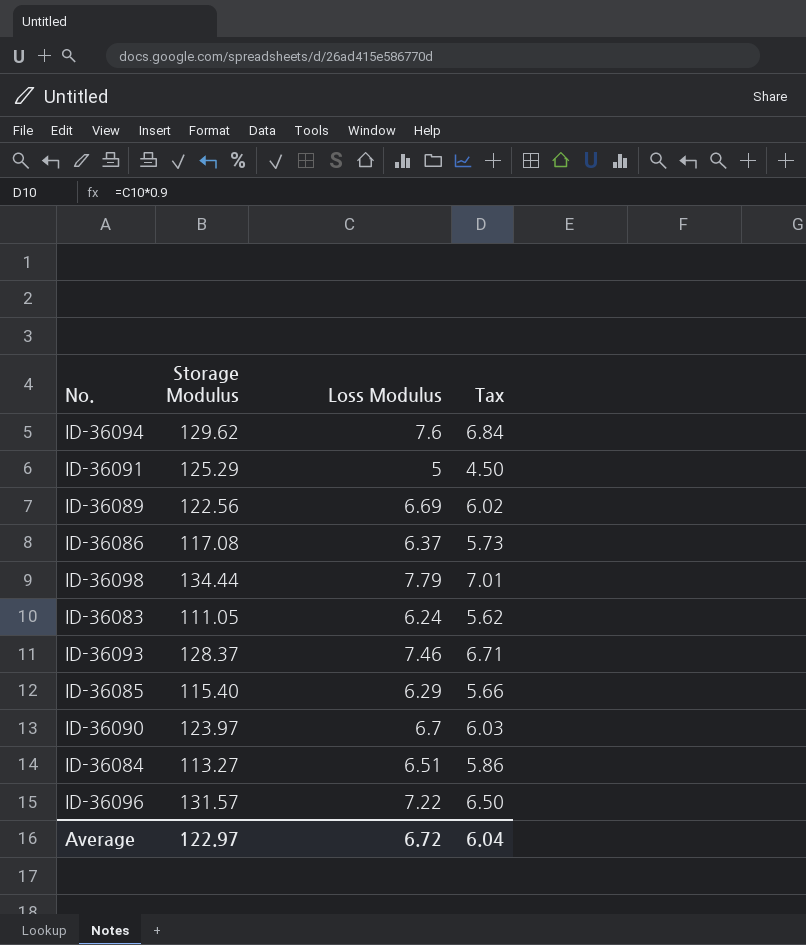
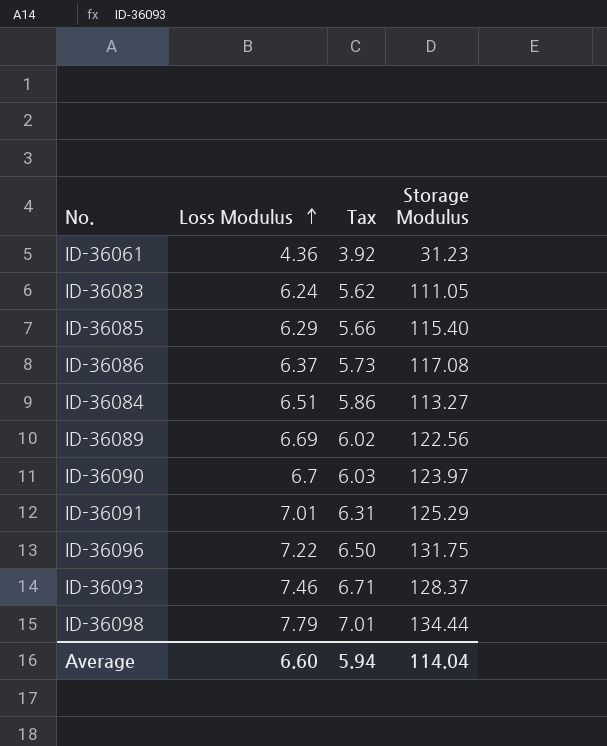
row order: none -> Loss Modulus ascending
column Storage Modulus | position: 2 -> 4
row ID-36094: 129.62 | 7.6 | 6.84 -> none
row ID-36061: none -> 4.36 | 3.92 | 31.23
ID-36091 | Loss Modulus: 5 -> 7.01
ID-36091 | Tax: 4.50 -> 6.31
ID-36096 | Storage Modulus: 131.57 -> 131.75
Average | Loss Modulus: 6.72 -> 6.60
Average | Tax: 6.04 -> 5.94
Average | Storage Modulus: 122.97 -> 114.04

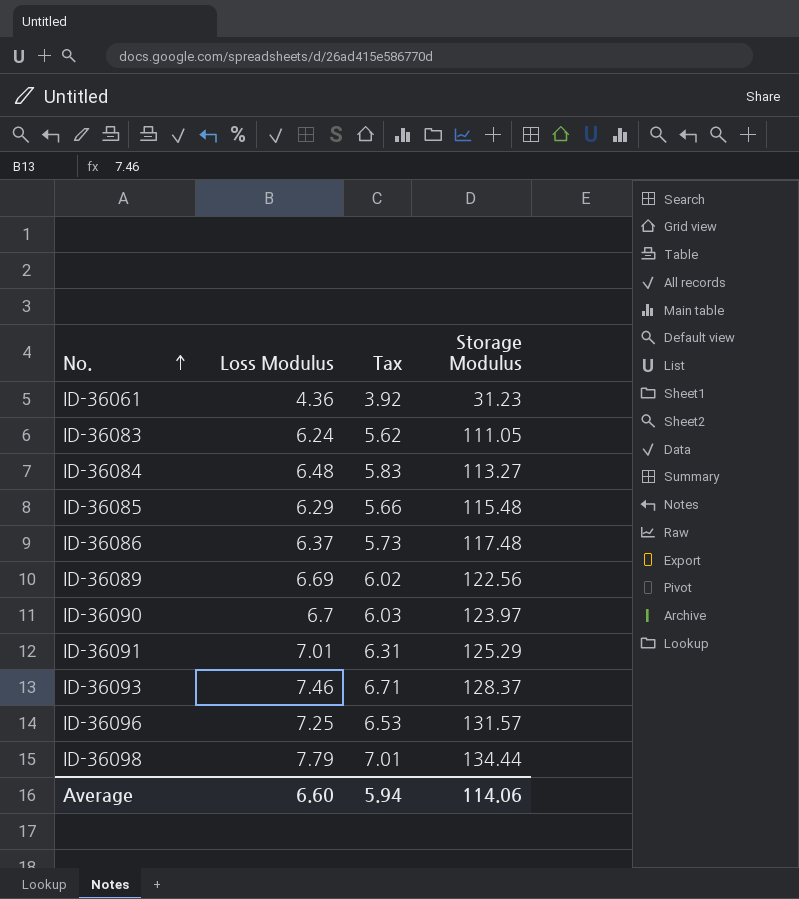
row order: Loss Modulus ascending -> No. ascending
ID-36084 | Loss Modulus: 6.51 -> 6.48
ID-36084 | Tax: 5.86 -> 5.83
ID-36085 | Storage Modulus: 115.40 -> 115.48
ID-36086 | Storage Modulus: 117.08 -> 117.48
ID-36096 | Loss Modulus: 7.22 -> 7.25
ID-36096 | Tax: 6.50 -> 6.53
ID-36096 | Storage Modulus: 131.75 -> 131.57
Average | Storage Modulus: 114.04 -> 114.06

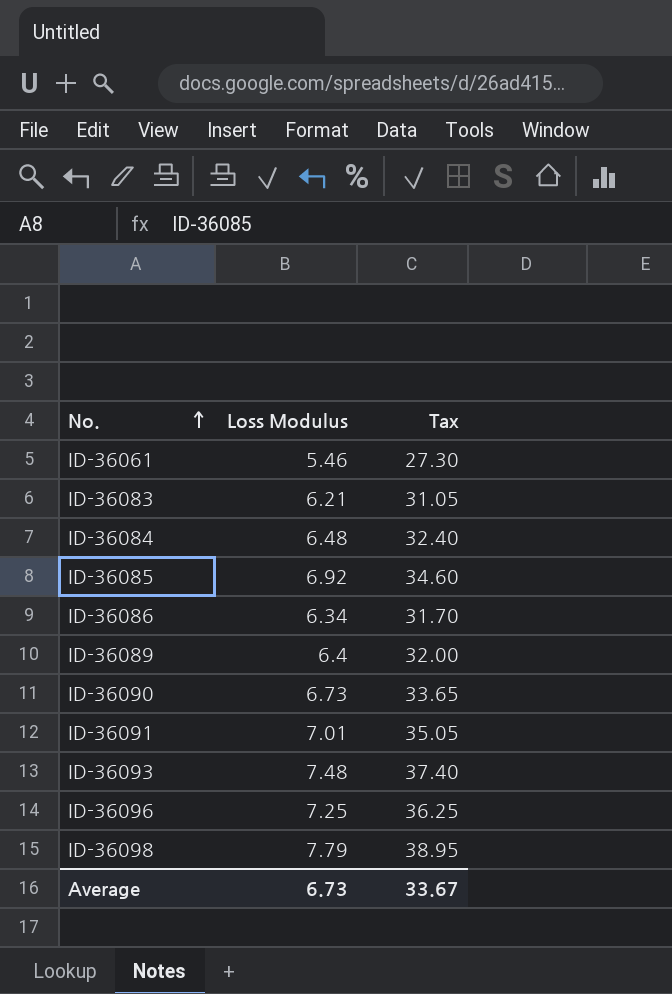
column Storage Modulus | position: 4 -> none
column Tax | formula: [Loss Modulus] * 0.9 -> [Loss Modulus] * 5
ID-36061 | Loss Modulus: 4.36 -> 5.46
ID-36083 | Loss Modulus: 6.24 -> 6.21
ID-36085 | Loss Modulus: 6.29 -> 6.92
ID-36086 | Loss Modulus: 6.37 -> 6.34
ID-36089 | Loss Modulus: 6.69 -> 6.4
ID-36090 | Loss Modulus: 6.7 -> 6.73
ID-36093 | Loss Modulus: 7.46 -> 7.48
Average | Loss Modulus: 6.60 -> 6.73
Average | Tax: 5.94 -> 33.67

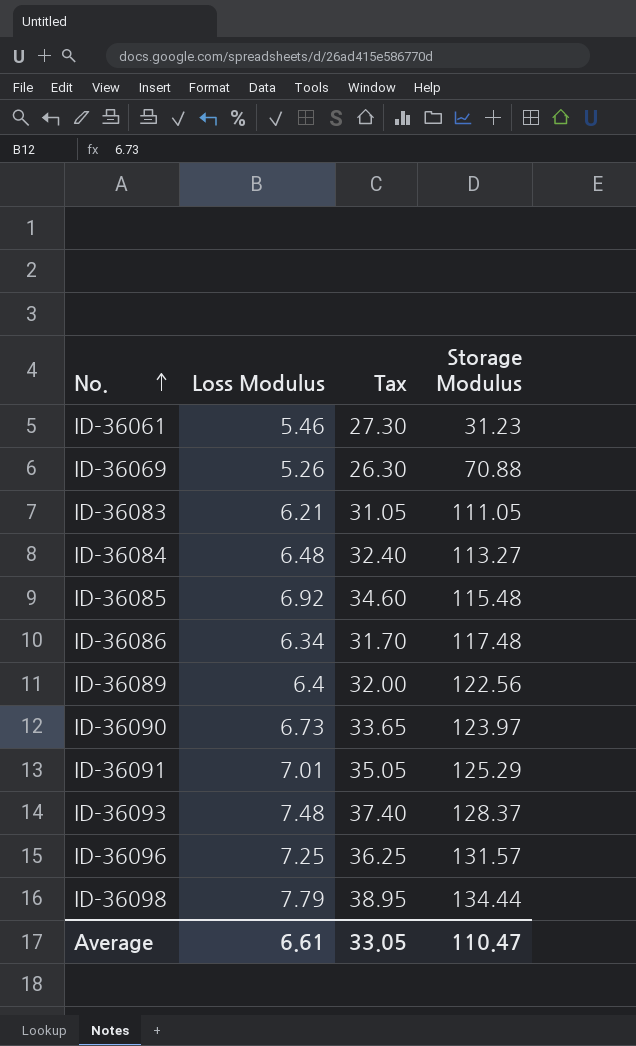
column Storage Modulus | position: none -> 4
row ID-36069: none -> 5.26 | 26.30 | 70.88
Average | Loss Modulus: 6.73 -> 6.61
Average | Tax: 33.67 -> 33.05

